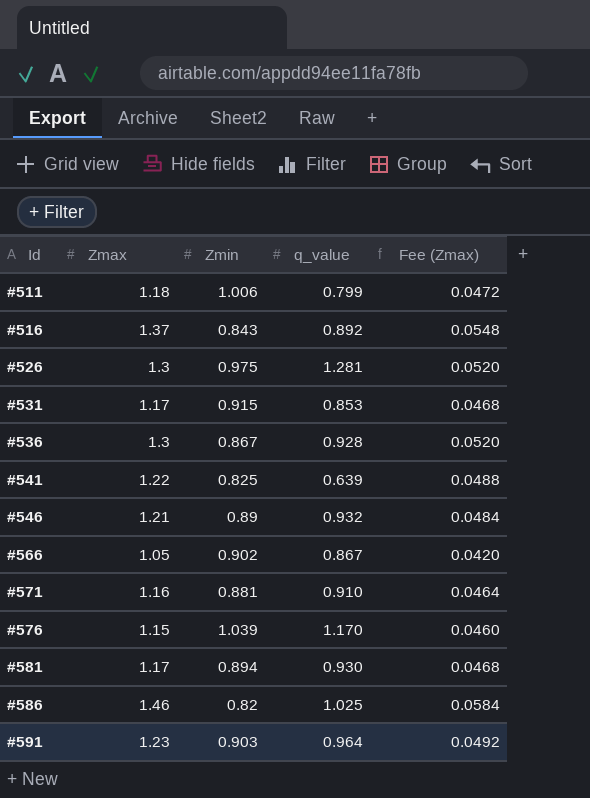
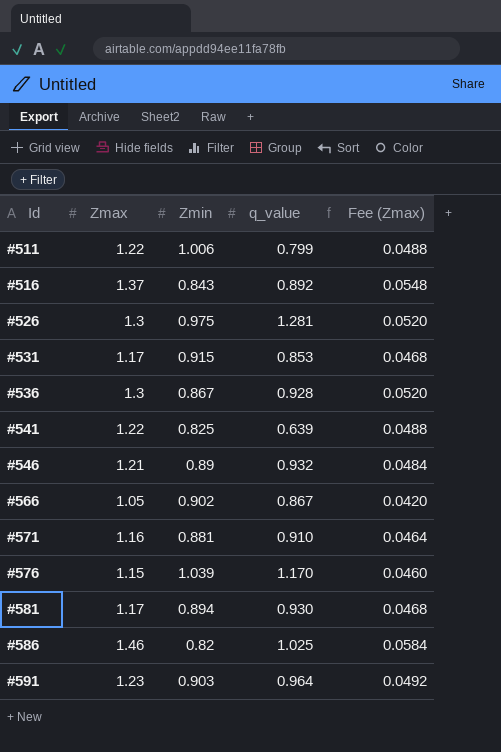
#511 | Zmax: 1.18 -> 1.22
#511 | Fee (Zmax): 0.0472 -> 0.0488

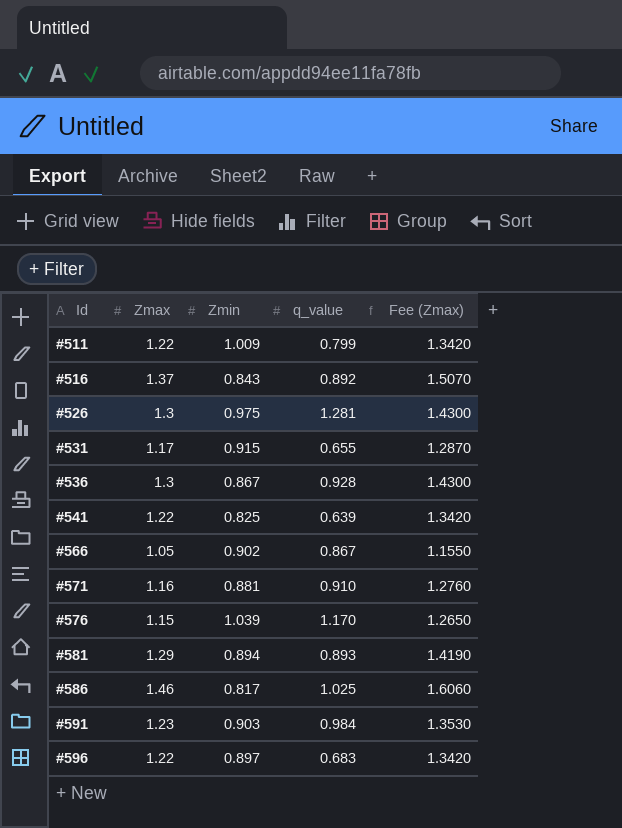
column Fee (Zmax) | formula: [Zmax] * 0.04 -> [Zmax] * 1.1
row #546: 1.21 | 0.89 | 0.932 | 0.0484 -> none
#511 | Zmin: 1.006 -> 1.009
#531 | q_value: 0.853 -> 0.655
#581 | Zmax: 1.17 -> 1.29
#581 | q_value: 0.930 -> 0.893
#586 | Zmin: 0.82 -> 0.817
#591 | q_value: 0.964 -> 0.984
row #596: none -> 1.22 | 0.897 | 0.683 | 1.3420

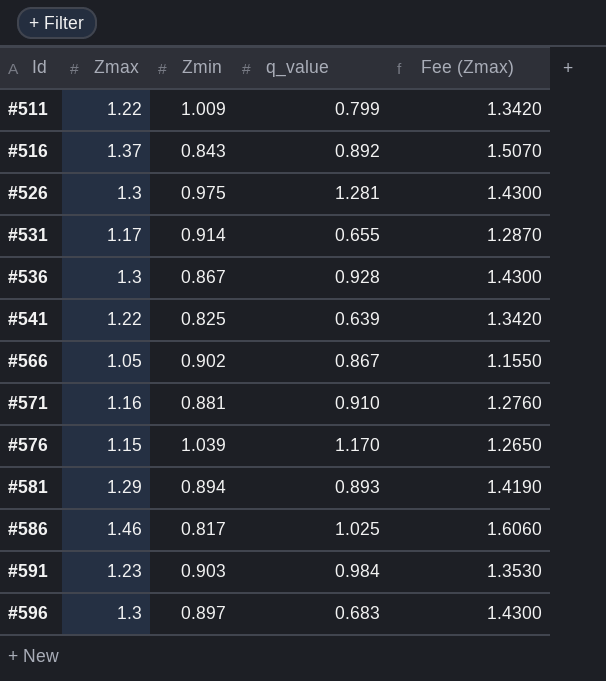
#531 | Zmin: 0.915 -> 0.914
#596 | Zmax: 1.22 -> 1.3
#596 | Fee (Zmax): 1.3420 -> 1.4300

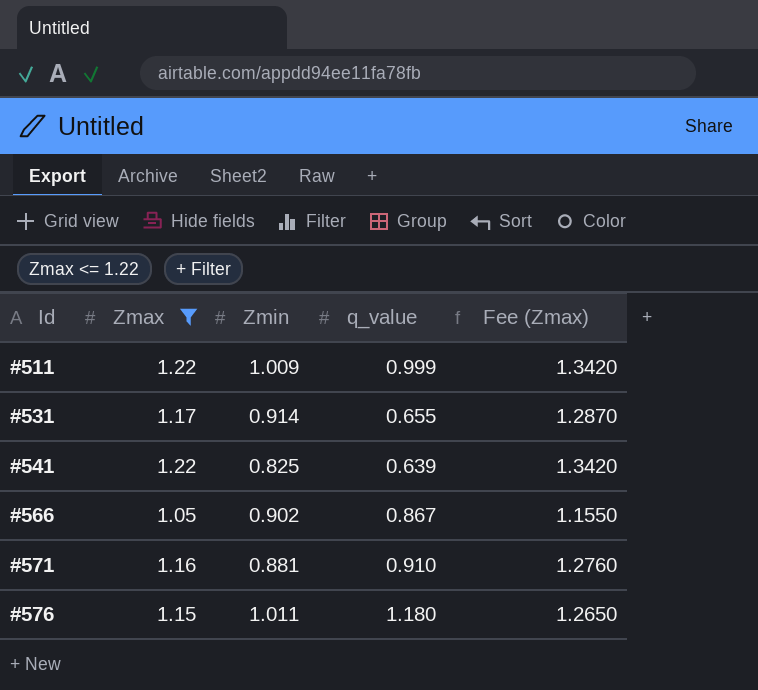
filter: none -> Zmax <= 1.22
#511 | q_value: 0.799 -> 0.999
#576 | Zmin: 1.039 -> 1.011
#576 | q_value: 1.170 -> 1.180

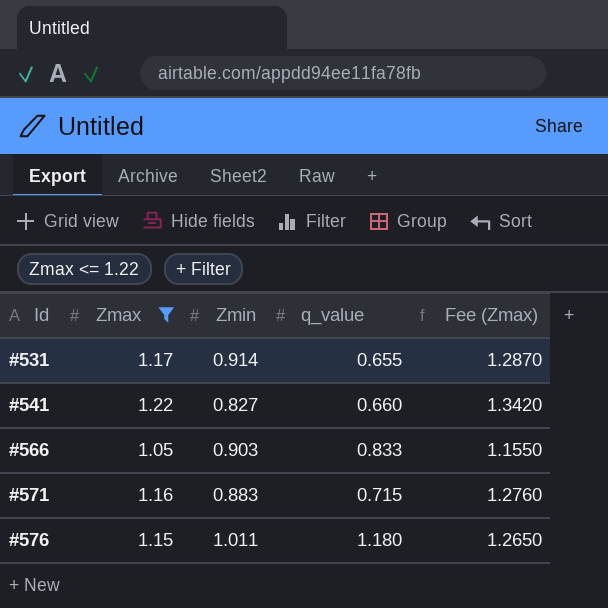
row #511: 1.22 | 1.009 | 0.999 | 1.3420 -> none
#541 | Zmin: 0.825 -> 0.827
#541 | q_value: 0.639 -> 0.660
#566 | Zmin: 0.902 -> 0.903
#566 | q_value: 0.867 -> 0.833
#571 | Zmin: 0.881 -> 0.883
#571 | q_value: 0.910 -> 0.715

